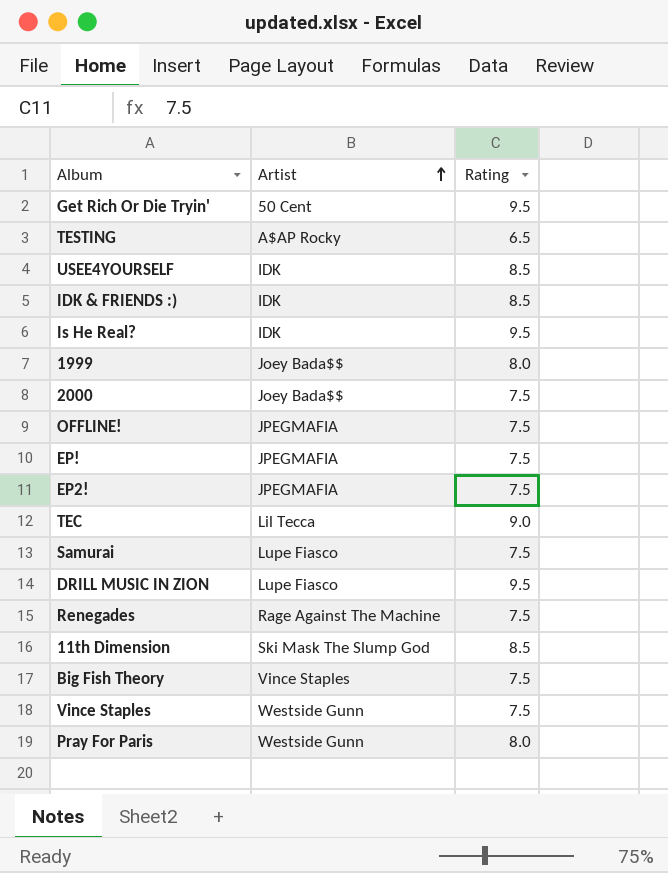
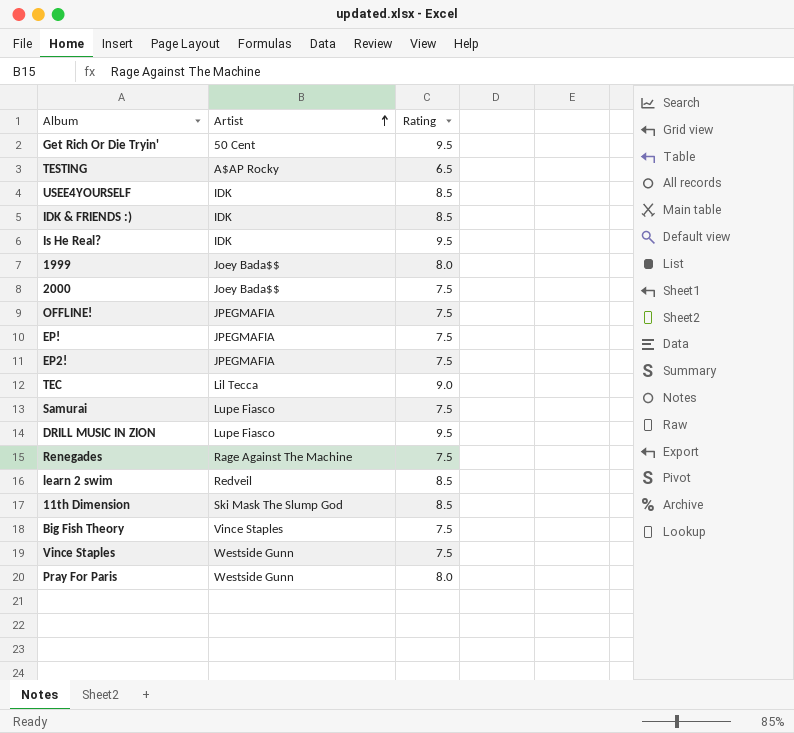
row learn 2 swim: none -> Redveil | 8.5

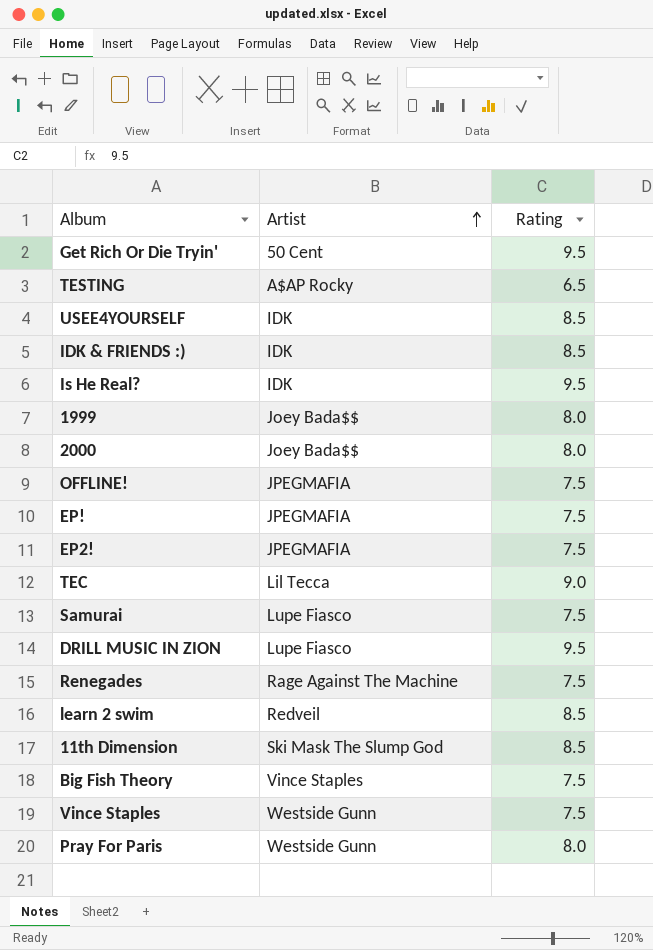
2000 | Rating: 7.5 -> 8.0

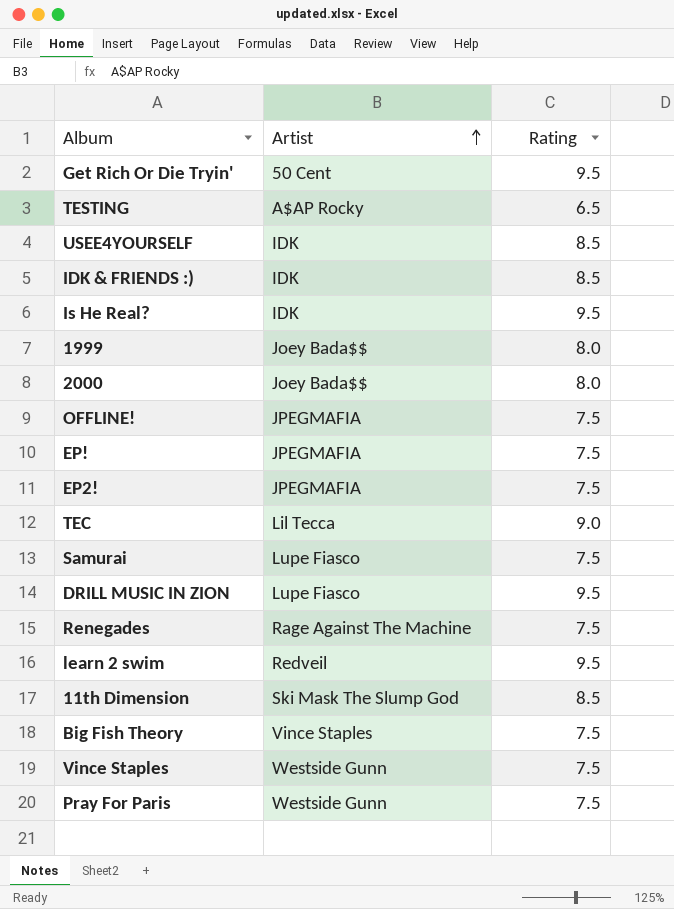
learn 2 swim | Rating: 8.5 -> 9.5
Pray For Paris | Rating: 8.0 -> 7.5

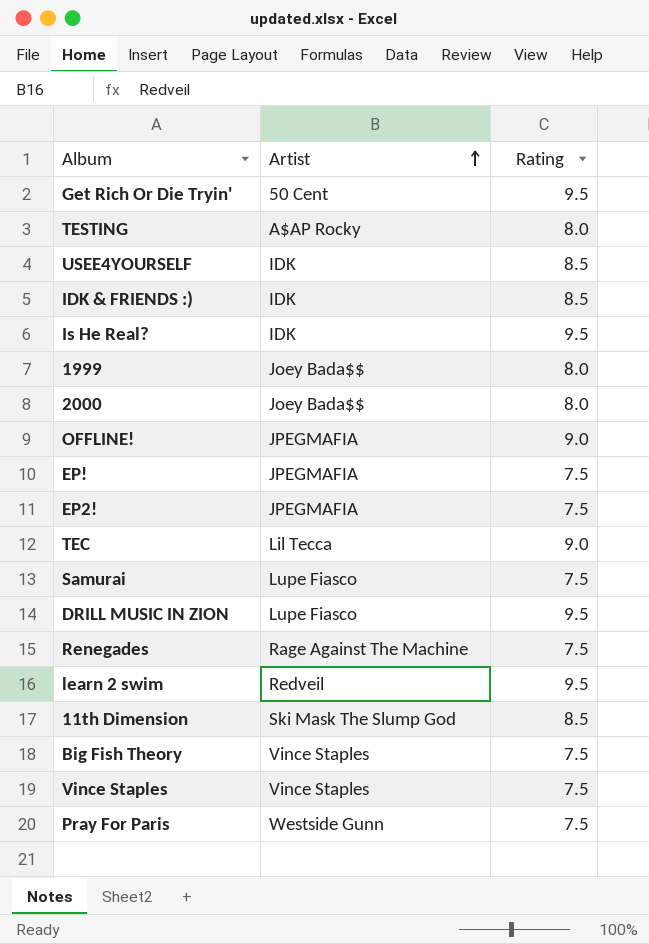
TESTING | Rating: 6.5 -> 8.0
OFFLINE! | Rating: 7.5 -> 9.0
Vince Staples | Artist: Westside Gunn -> Vince Staples

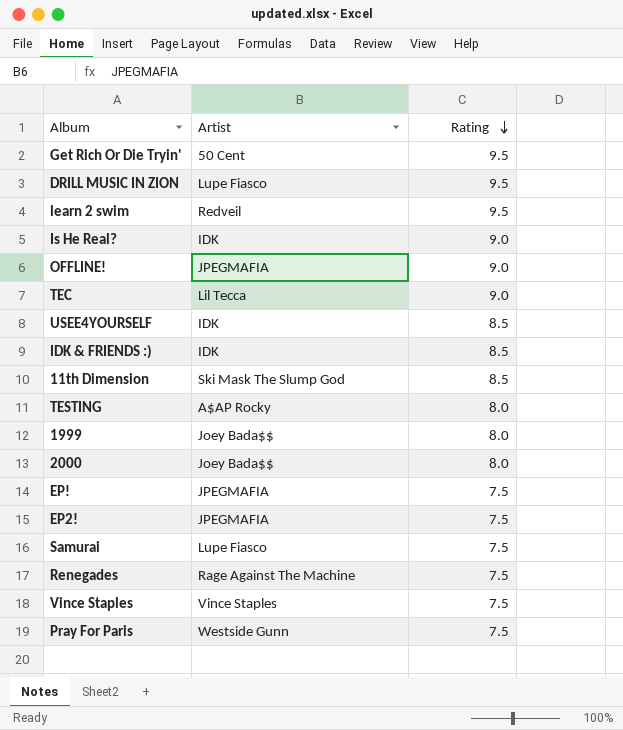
row order: Artist ascending -> Rating descending
row Big Fish Theory: Vince Staples | 7.5 -> none
Is He Real? | Rating: 9.5 -> 9.0

